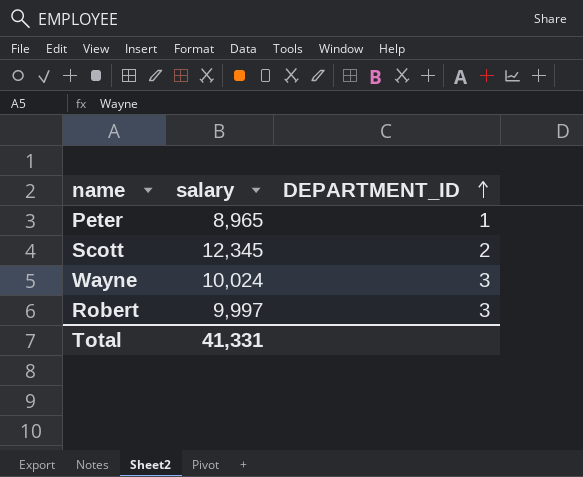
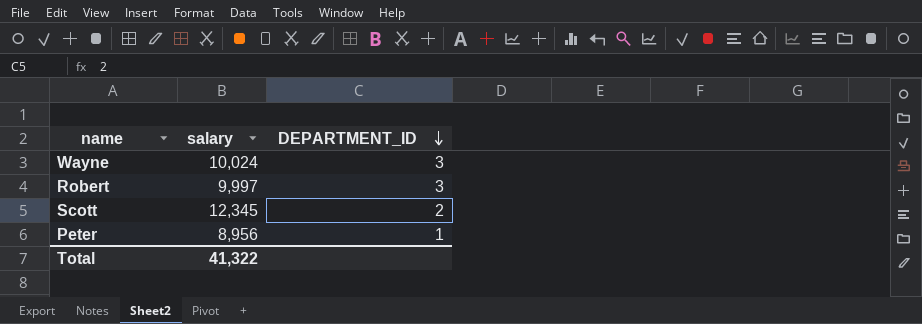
row order: DEPARTMENT_ID ascending -> DEPARTMENT_ID descending
Peter | salary: 8,965 -> 8,956
Total | salary: 41,331 -> 41,322

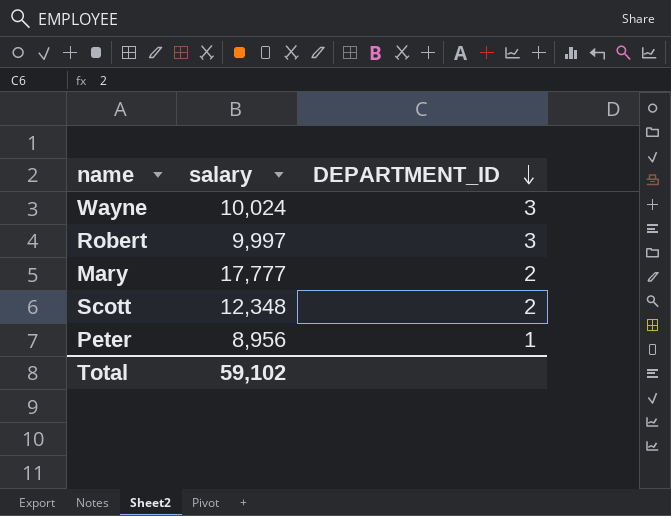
row Mary: none -> 17,777 | 2
Scott | salary: 12,345 -> 12,348
Total | salary: 41,322 -> 59,102

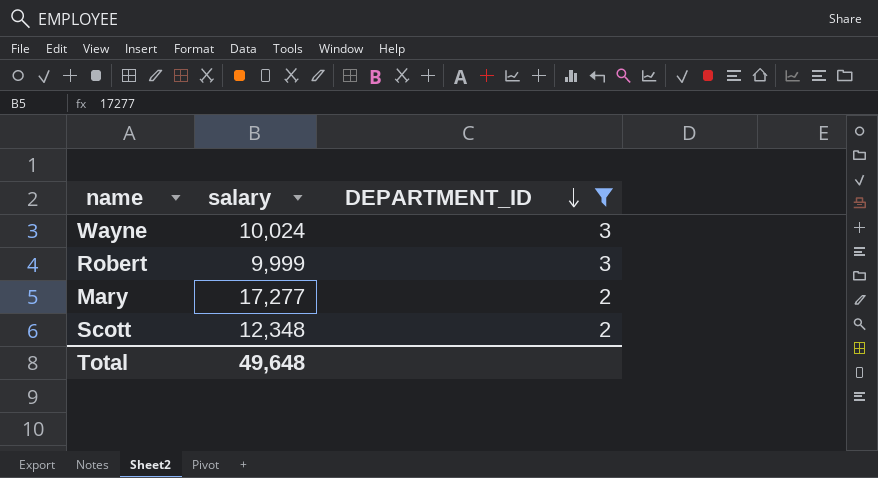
filter: none -> DEPARTMENT_ID != 1
Robert | salary: 9,997 -> 9,999
Mary | salary: 17,777 -> 17,277
Total | salary: 59,102 -> 49,648

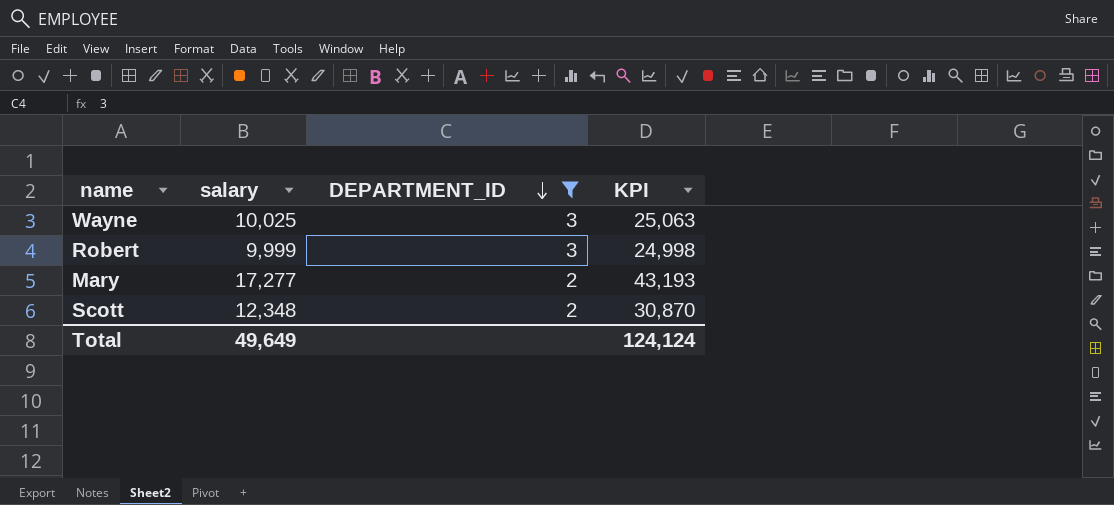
column KPI | formula: none -> [salary] * 2.5
Wayne | salary: 10,024 -> 10,025
Total | salary: 49,648 -> 49,649

